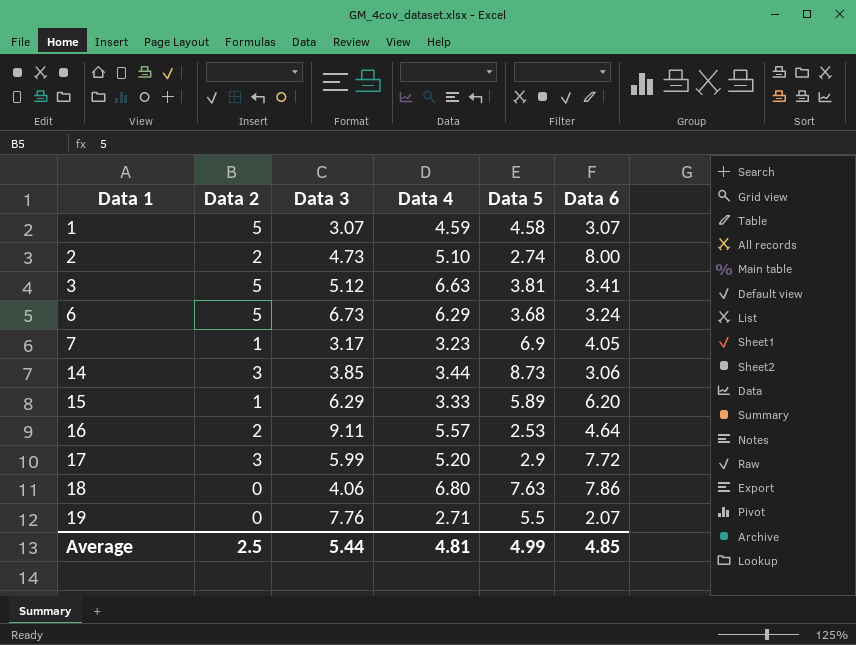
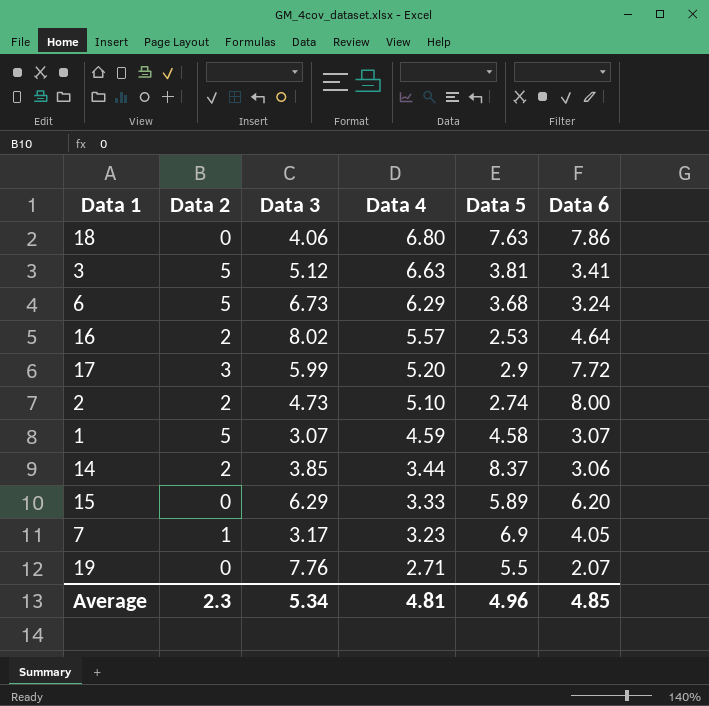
row order: Data 1 ascending -> Data 4 descending
16 | Data 3: 9.11 -> 8.02
14 | Data 2: 3 -> 2
14 | Data 5: 8.73 -> 8.37
15 | Data 2: 1 -> 0
Average | Data 2: 2.5 -> 2.3
Average | Data 3: 5.44 -> 5.34
Average | Data 5: 4.99 -> 4.96

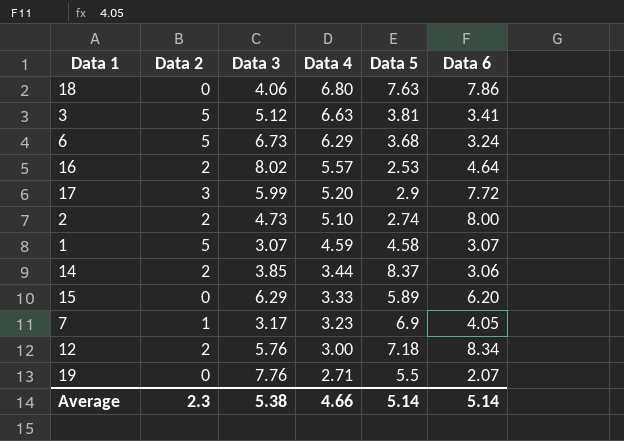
row 12: none -> 2 | 5.76 | 3.00 | 7.18 | 8.34
Average | Data 3: 5.34 -> 5.38
Average | Data 4: 4.81 -> 4.66
Average | Data 5: 4.96 -> 5.14
Average | Data 6: 4.85 -> 5.14

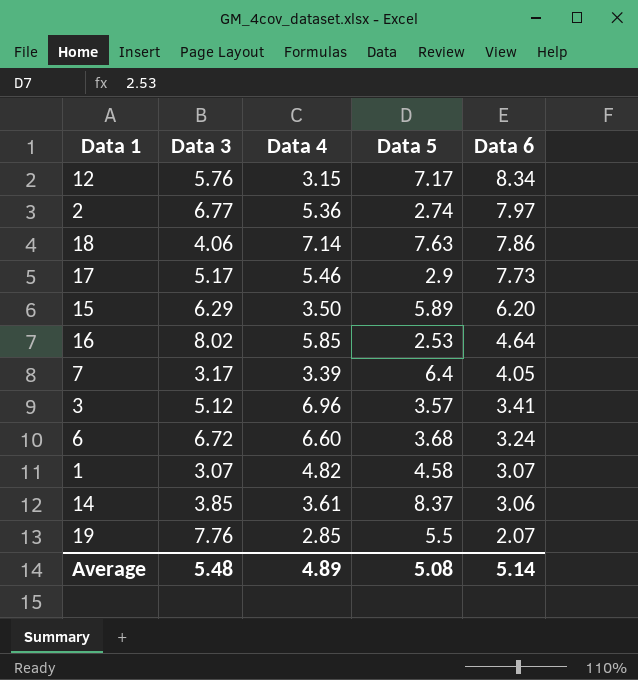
row order: Data 4 descending -> Data 6 descending
column Data 2 | position: 2 -> none
12 | Data 4: 3.00 -> 3.15
12 | Data 5: 7.18 -> 7.17
2 | Data 3: 4.73 -> 6.77
2 | Data 4: 5.10 -> 5.36
2 | Data 6: 8.00 -> 7.97
18 | Data 4: 6.80 -> 7.14
17 | Data 3: 5.99 -> 5.17
17 | Data 4: 5.20 -> 5.46
17 | Data 6: 7.72 -> 7.73
15 | Data 4: 3.33 -> 3.50
16 | Data 4: 5.57 -> 5.85
7 | Data 4: 3.23 -> 3.39
7 | Data 5: 6.9 -> 6.4
3 | Data 4: 6.63 -> 6.96
3 | Data 5: 3.81 -> 3.57
6 | Data 3: 6.73 -> 6.72
6 | Data 4: 6.29 -> 6.60
1 | Data 4: 4.59 -> 4.82
14 | Data 4: 3.44 -> 3.61
19 | Data 4: 2.71 -> 2.85
Average | Data 3: 5.38 -> 5.48
Average | Data 4: 4.66 -> 4.89
Average | Data 5: 5.14 -> 5.08

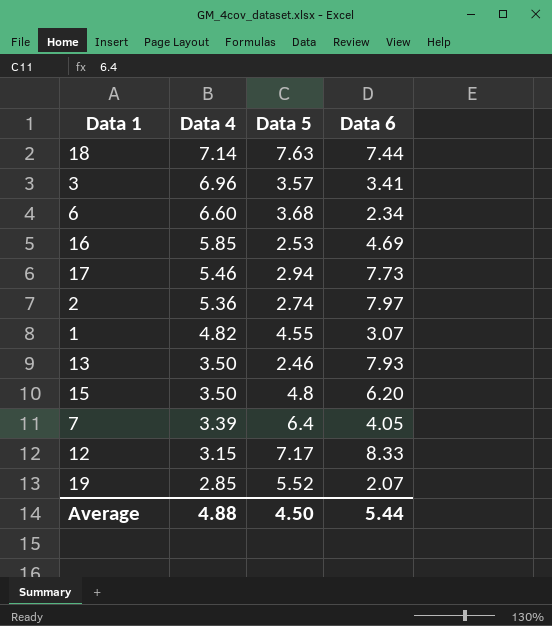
row order: Data 6 descending -> Data 4 descending
column Data 3 | position: 2 -> none
row 14: 3.85 | 3.61 | 8.37 | 3.06 -> none
18 | Data 6: 7.86 -> 7.44
6 | Data 6: 3.24 -> 2.34
16 | Data 6: 4.64 -> 4.69
17 | Data 5: 2.9 -> 2.94
1 | Data 5: 4.58 -> 4.55
row 13: none -> 3.50 | 2.46 | 7.93
15 | Data 5: 5.89 -> 4.8
12 | Data 6: 8.34 -> 8.33
19 | Data 5: 5.5 -> 5.52
Average | Data 4: 4.89 -> 4.88
Average | Data 5: 5.08 -> 4.50
Average | Data 6: 5.14 -> 5.44

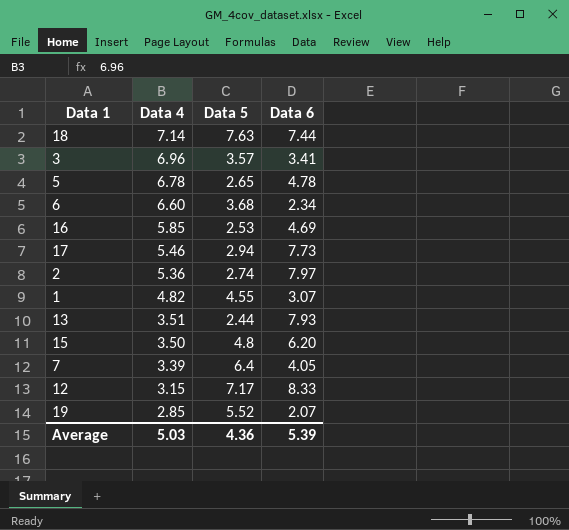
row 5: none -> 6.78 | 2.65 | 4.78
13 | Data 4: 3.50 -> 3.51
13 | Data 5: 2.46 -> 2.44
Average | Data 4: 4.88 -> 5.03
Average | Data 5: 4.50 -> 4.36
Average | Data 6: 5.44 -> 5.39

